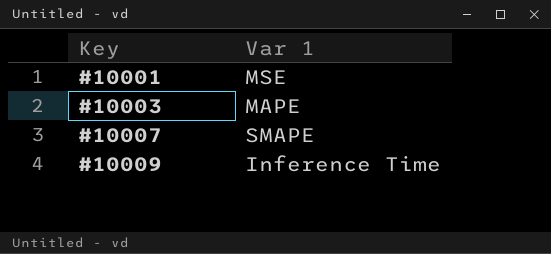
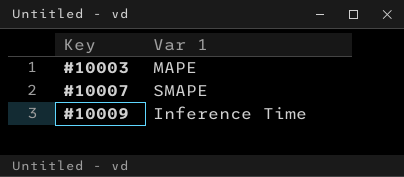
row #10001: MSE -> none

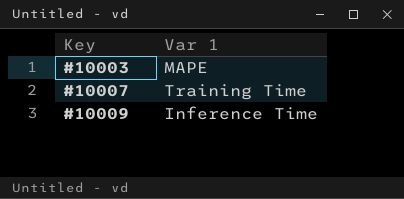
#10007 | Var 1: SMAPE -> Training Time

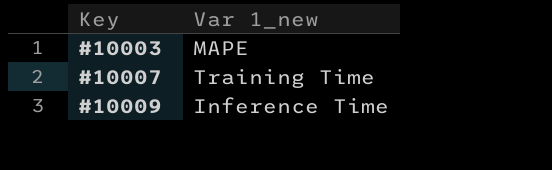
column name: Var 1 -> Var 1_new

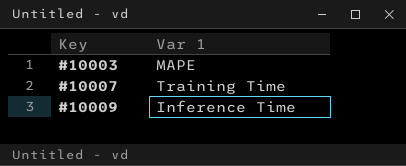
column name: Var 1_new -> Var 1

